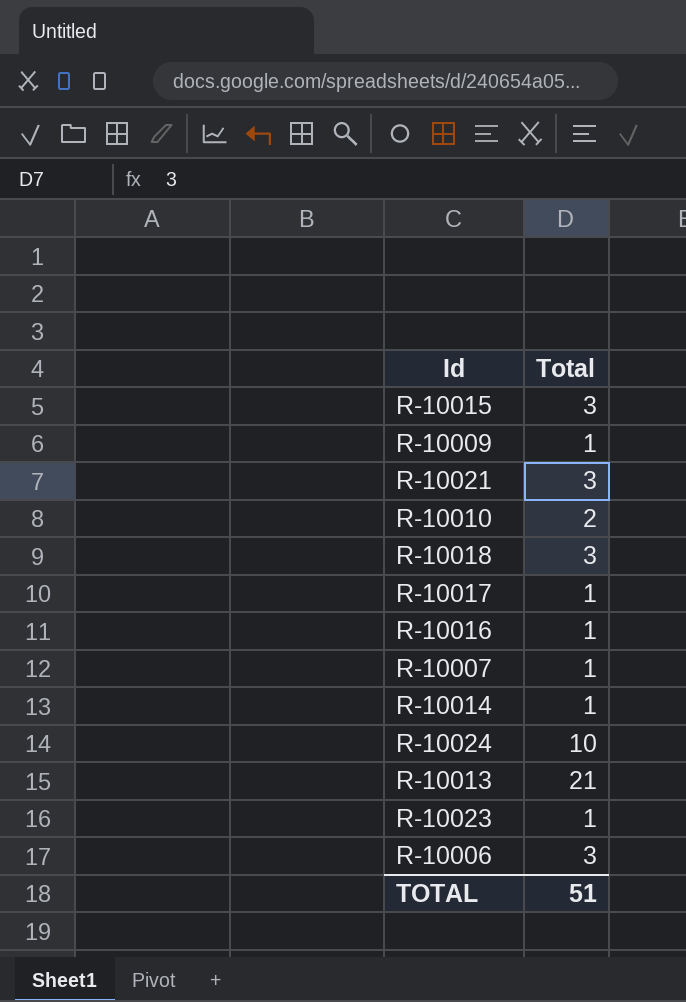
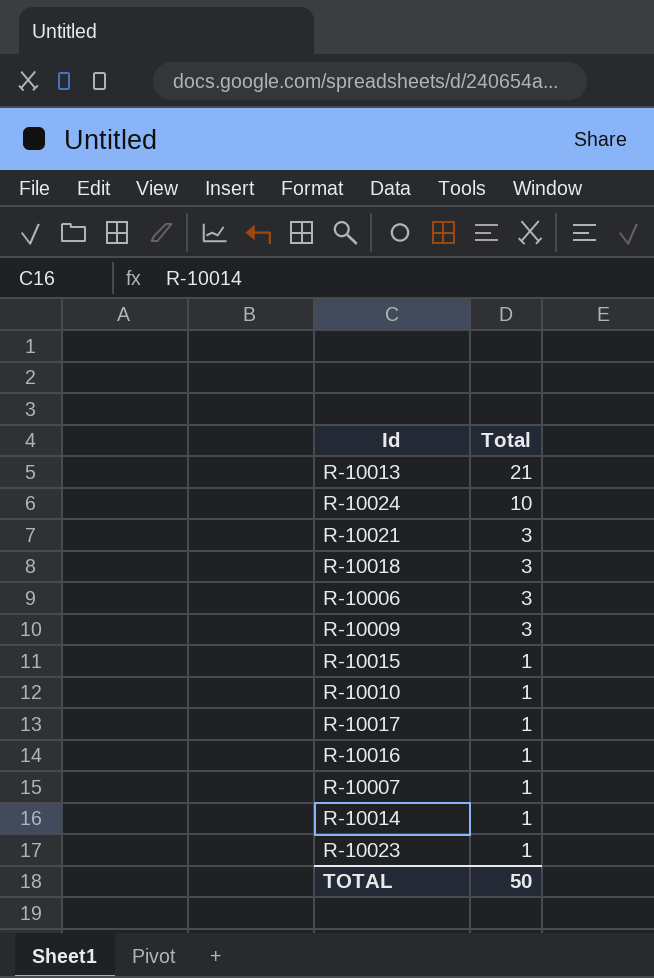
row order: none -> Total descending
R-10009 | Total: 1 -> 3
R-10015 | Total: 3 -> 1
R-10010 | Total: 2 -> 1
TOTAL | Total: 51 -> 50

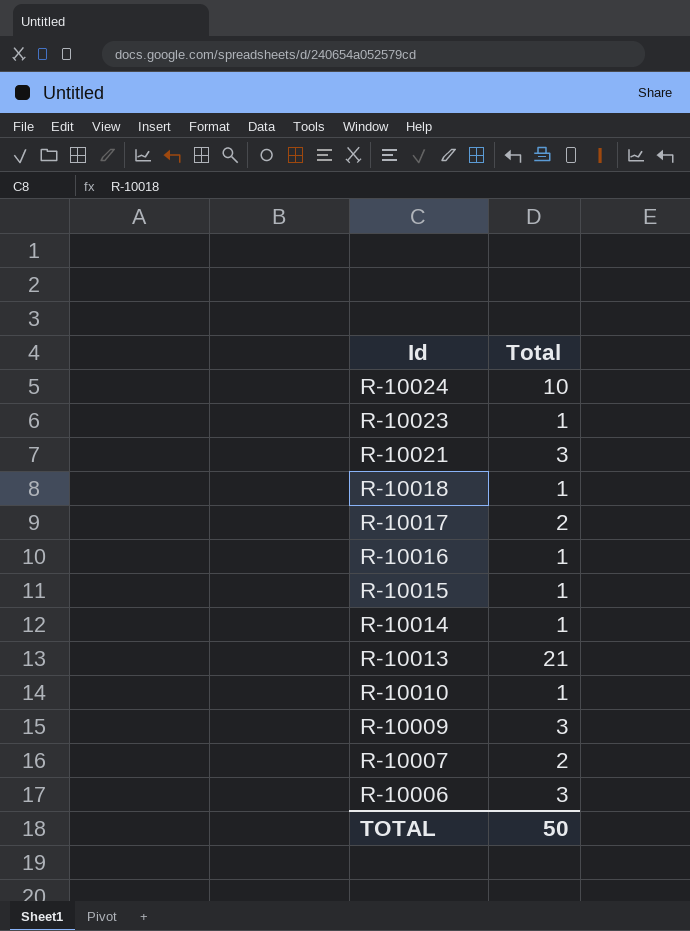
row order: Total descending -> Id descending
R-10018 | Total: 3 -> 1
R-10017 | Total: 1 -> 2
R-10007 | Total: 1 -> 2

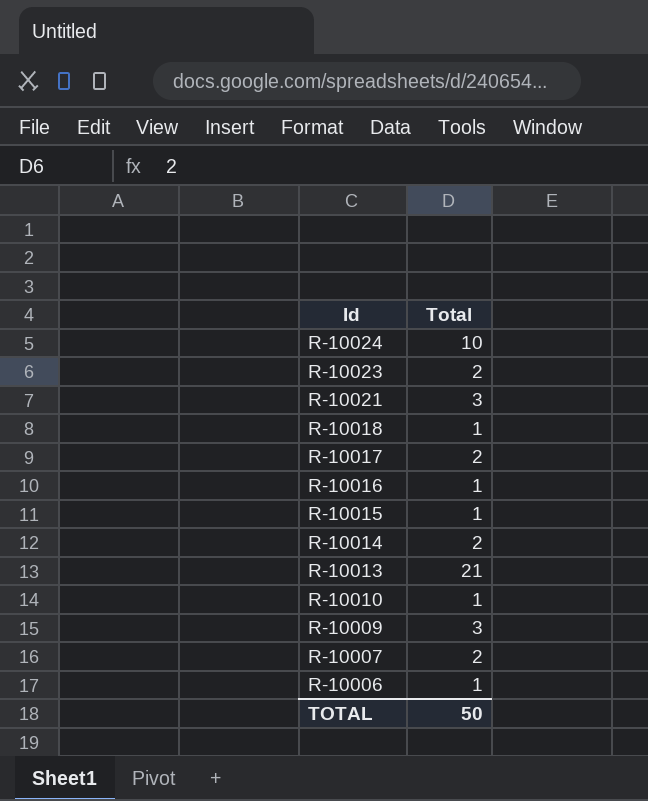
R-10023 | Total: 1 -> 2
R-10014 | Total: 1 -> 2
R-10006 | Total: 3 -> 1

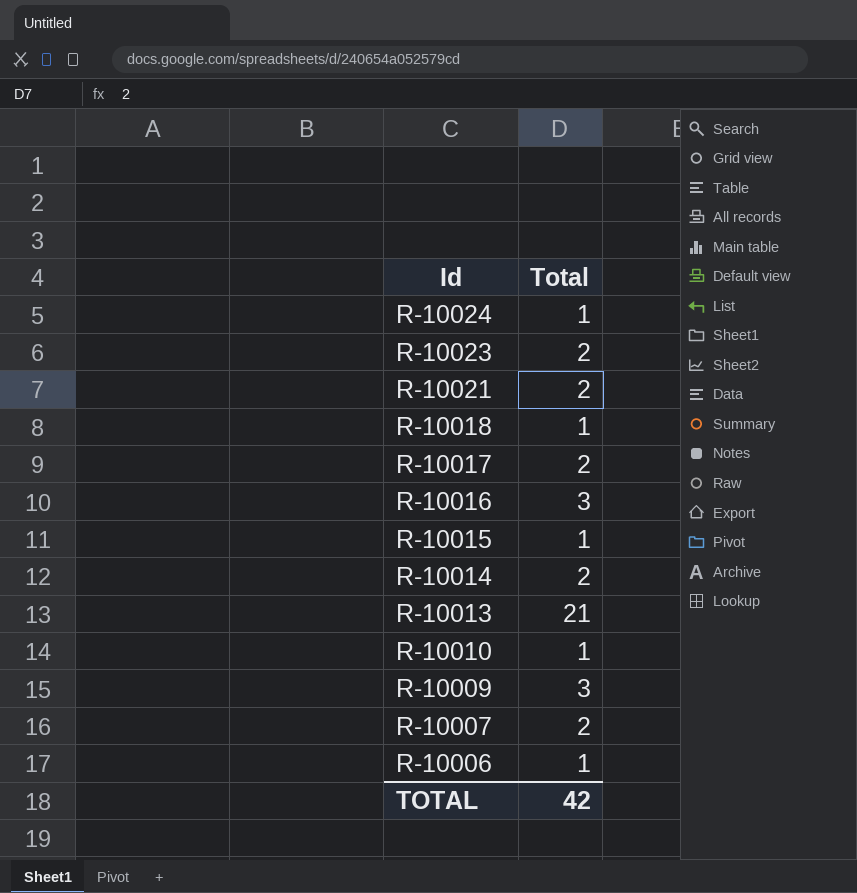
R-10024 | Total: 10 -> 1
R-10021 | Total: 3 -> 2
R-10016 | Total: 1 -> 3
TOTAL | Total: 50 -> 42

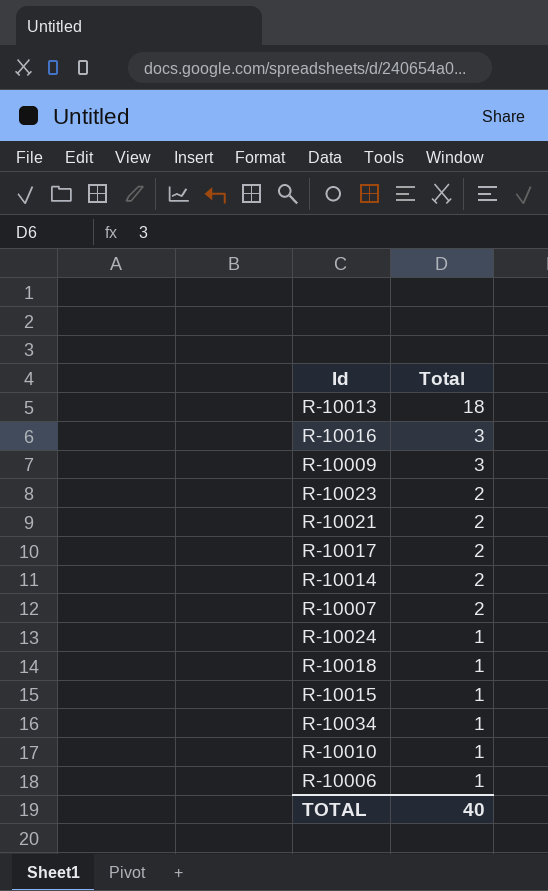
row order: Id descending -> Total descending
R-10013 | Total: 21 -> 18
row R-10034: none -> 1
TOTAL | Total: 42 -> 40

